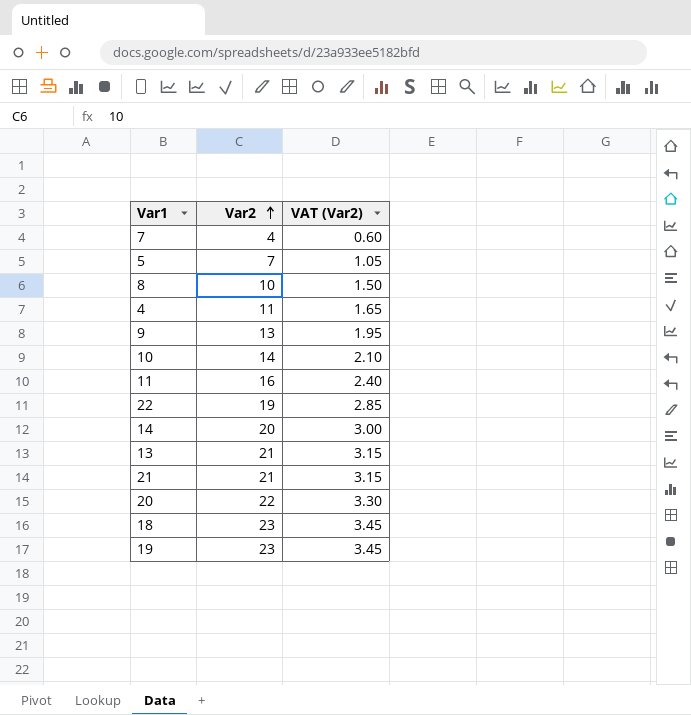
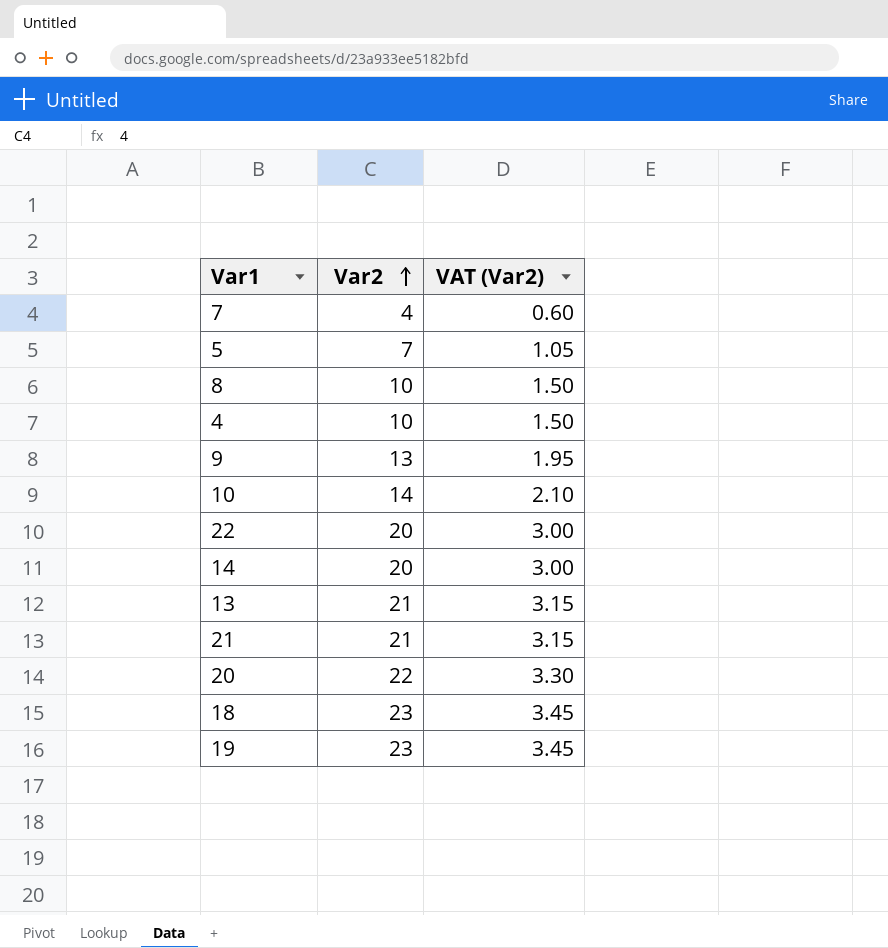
row 11: 16 | 2.40 -> none
4 | Var2: 11 -> 10
4 | VAT (Var2): 1.65 -> 1.50
22 | Var2: 19 -> 20
22 | VAT (Var2): 2.85 -> 3.00

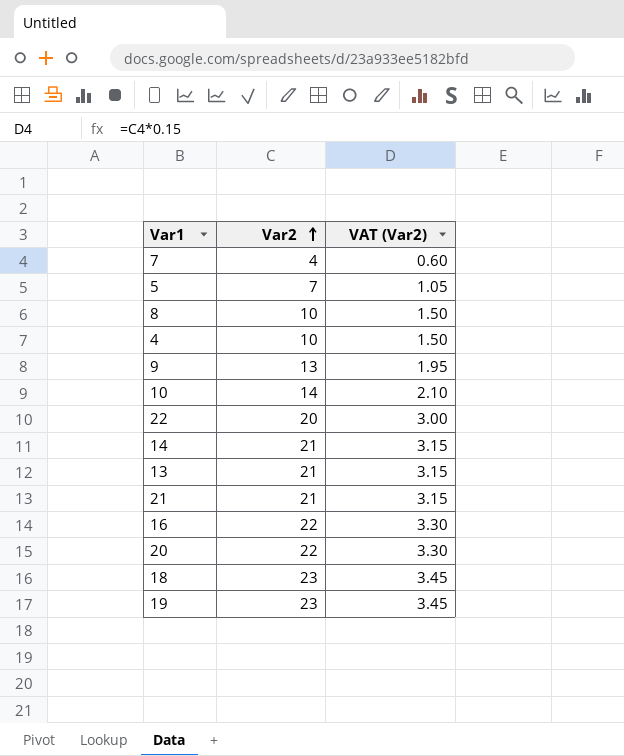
14 | Var2: 20 -> 21
14 | VAT (Var2): 3.00 -> 3.15
row 16: none -> 22 | 3.30

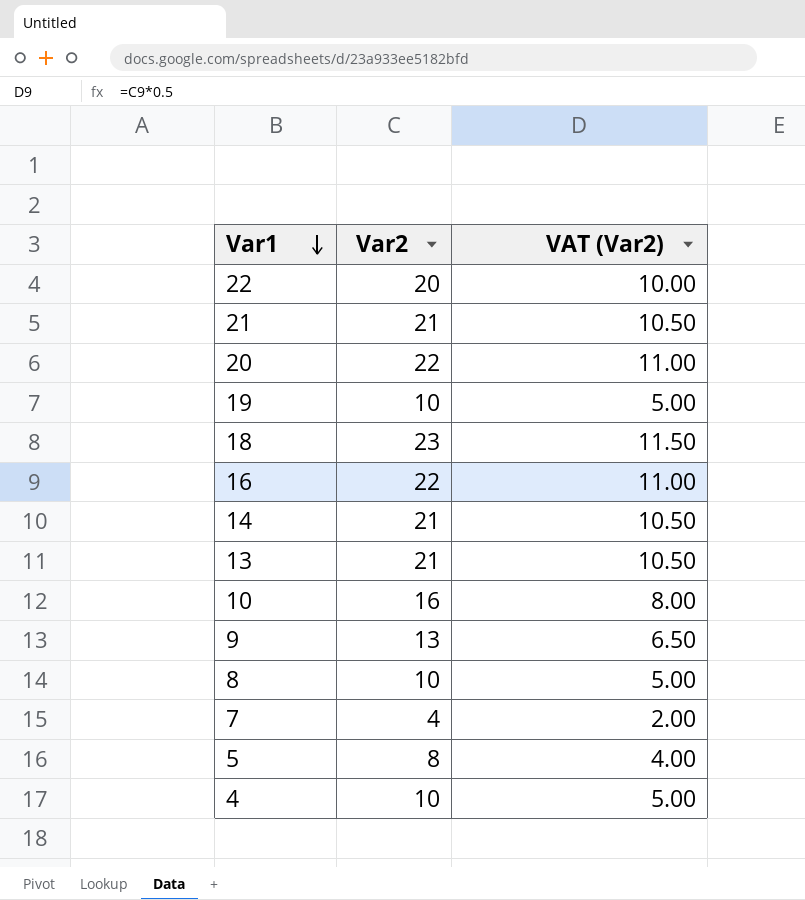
row order: Var2 ascending -> Var1 descending
column VAT (Var2) | formula: [Var2] * 0.15 -> [Var2] * 0.5
19 | Var2: 23 -> 10
10 | Var2: 14 -> 16
5 | Var2: 7 -> 8

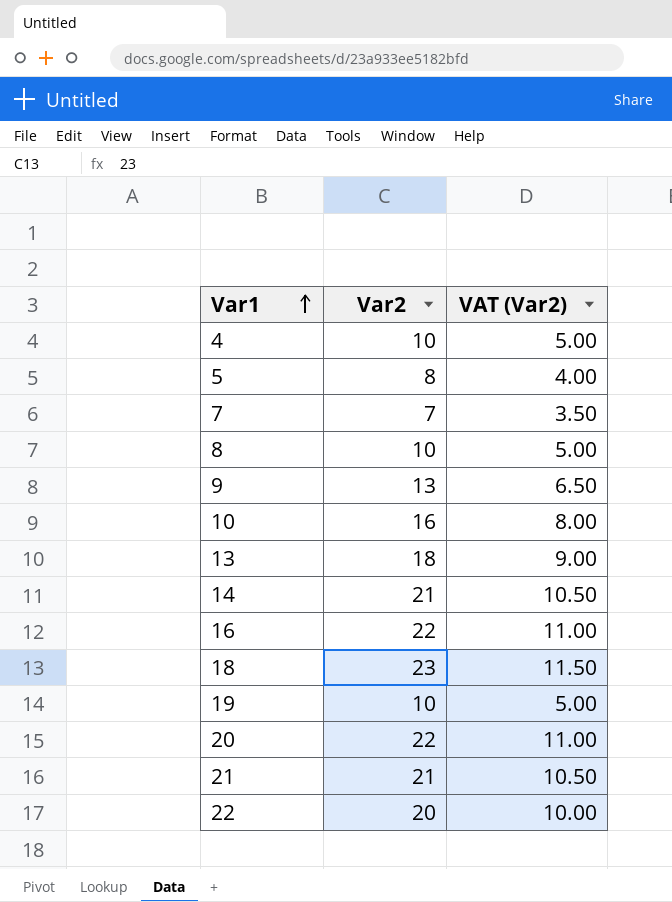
row order: Var1 descending -> Var1 ascending
7 | Var2: 4 -> 7
7 | VAT (Var2): 2.00 -> 3.50
13 | Var2: 21 -> 18
13 | VAT (Var2): 10.50 -> 9.00

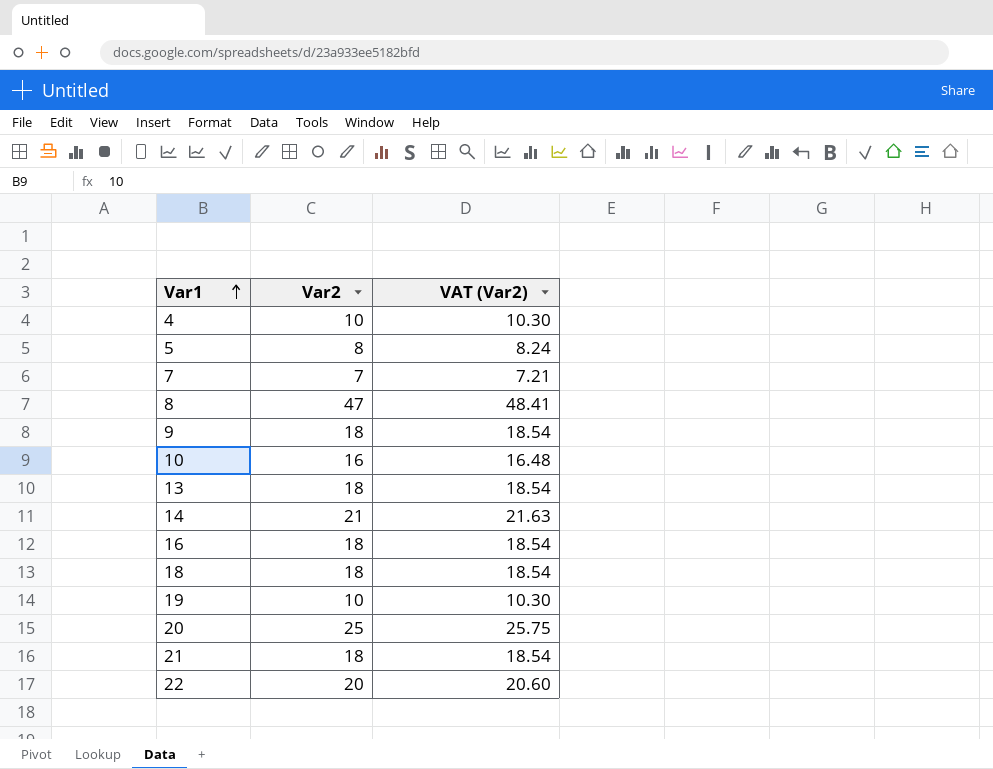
column VAT (Var2) | formula: [Var2] * 0.5 -> [Var2] * 1.03
8 | Var2: 10 -> 47
9 | Var2: 13 -> 18
16 | Var2: 22 -> 18
18 | Var2: 23 -> 18
20 | Var2: 22 -> 25
21 | Var2: 21 -> 18

